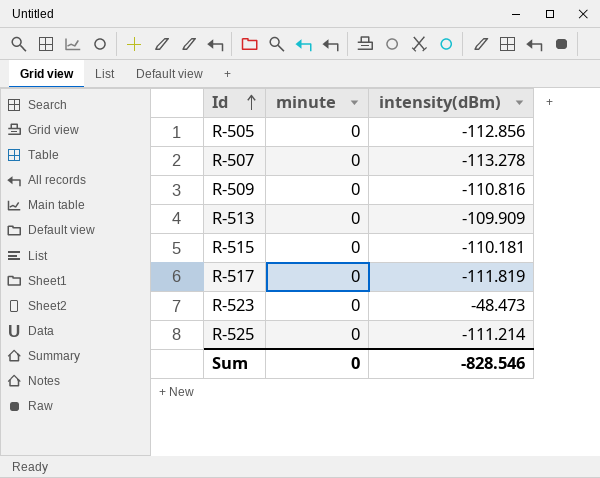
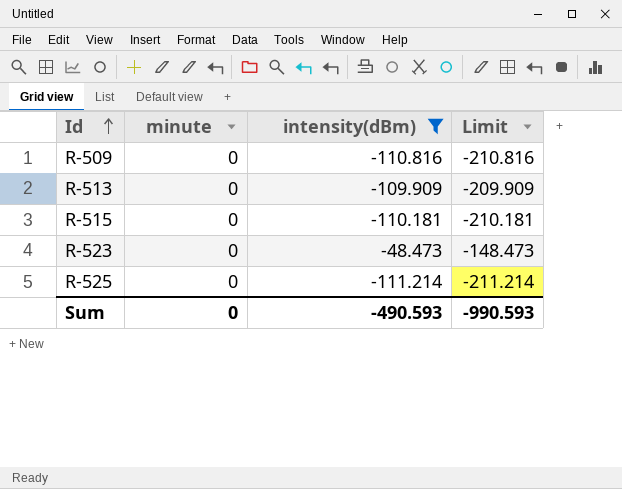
filter: none -> intensity(dBm) >= -111.214
column Limit | formula: none -> [intensity(dBm)] - 100
Sum | intensity(dBm): -828.546 -> -490.593

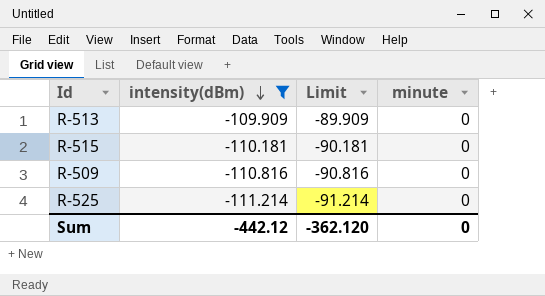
row order: Id ascending -> intensity(dBm) descending
column Limit | formula: [intensity(dBm)] - 100 -> [intensity(dBm)] + 20
column minute | position: 2 -> 4
row R-523: 0 | -48.473 | -148.473 -> none
Sum | intensity(dBm): -490.593 -> -442.12
Sum | Limit: -990.593 -> -362.120

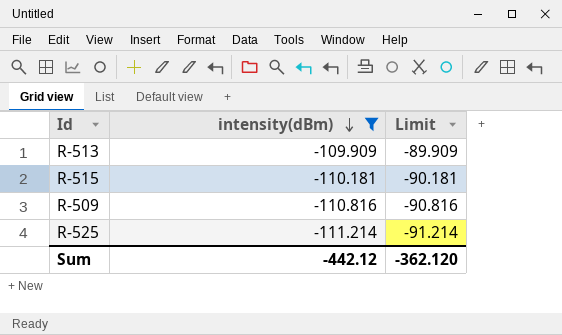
column minute | position: 4 -> none

